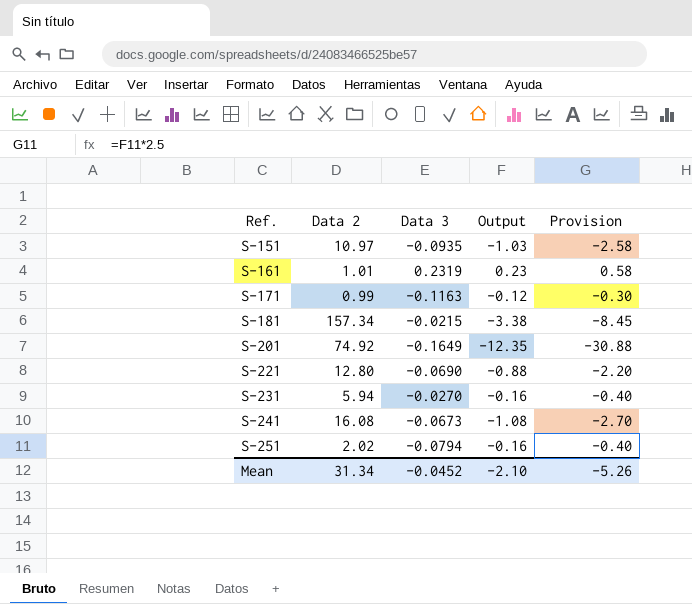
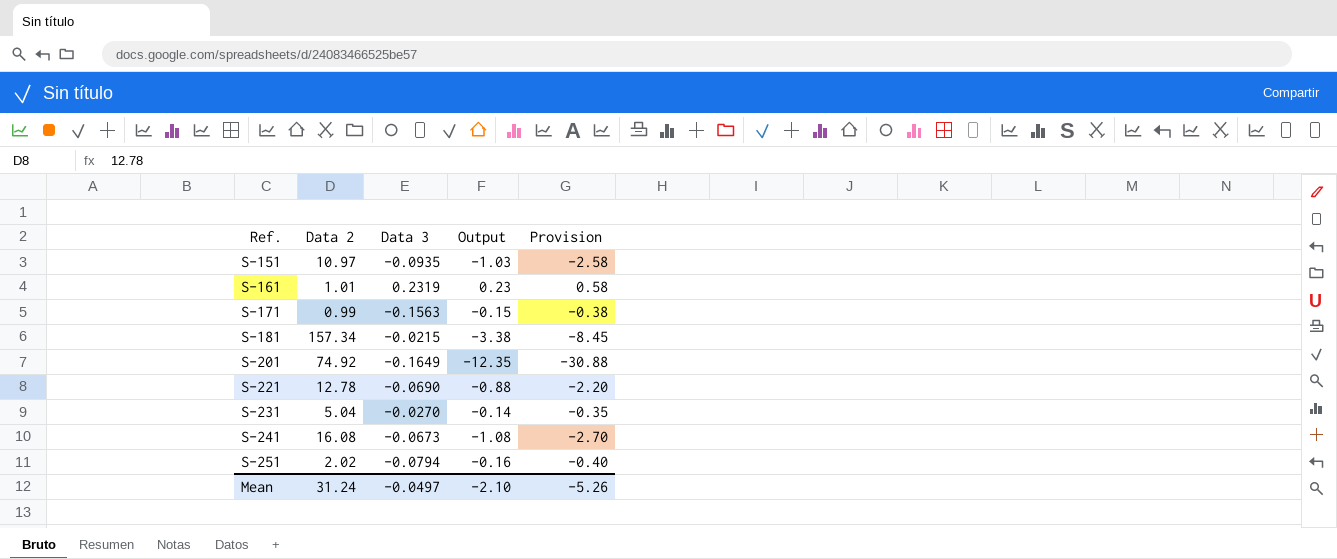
S-171 | Data 3: -0.1163 -> -0.1563
S-171 | Output: -0.12 -> -0.15
S-171 | Provision: -0.30 -> -0.38
S-221 | Data 2: 12.80 -> 12.78
S-231 | Data 2: 5.94 -> 5.04
S-231 | Output: -0.16 -> -0.14
S-231 | Provision: -0.40 -> -0.35
Mean | Data 2: 31.34 -> 31.24
Mean | Data 3: -0.0452 -> -0.0497

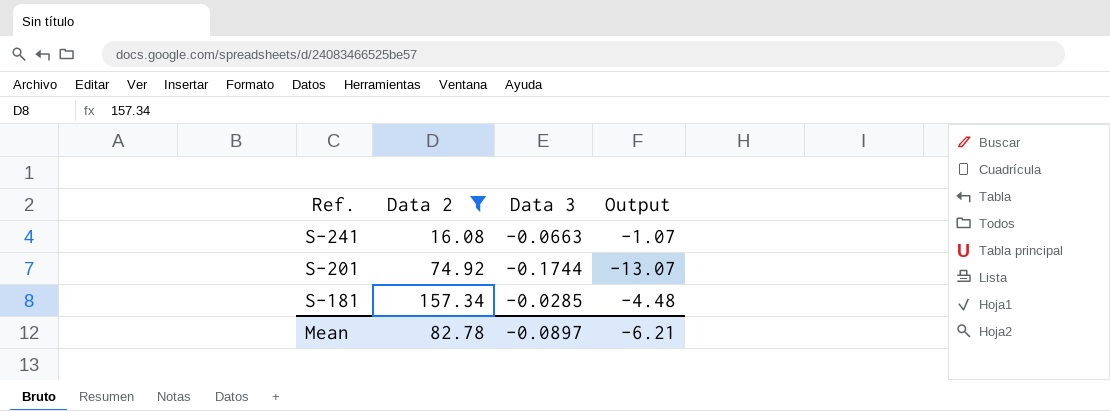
filter: none -> Data 2 >= 16.08
row order: Ref. ascending -> Ref. descending
column Provision | formula: [Output] * 2.5 -> none
S-241 | Data 3: -0.0673 -> -0.0663
S-241 | Output: -1.08 -> -1.07
S-201 | Data 3: -0.1649 -> -0.1744
S-201 | Output: -12.35 -> -13.07
S-181 | Data 3: -0.0215 -> -0.0285
S-181 | Output: -3.38 -> -4.48
Mean | Data 2: 31.24 -> 82.78
Mean | Data 3: -0.0497 -> -0.0897
Mean | Output: -2.10 -> -6.21

